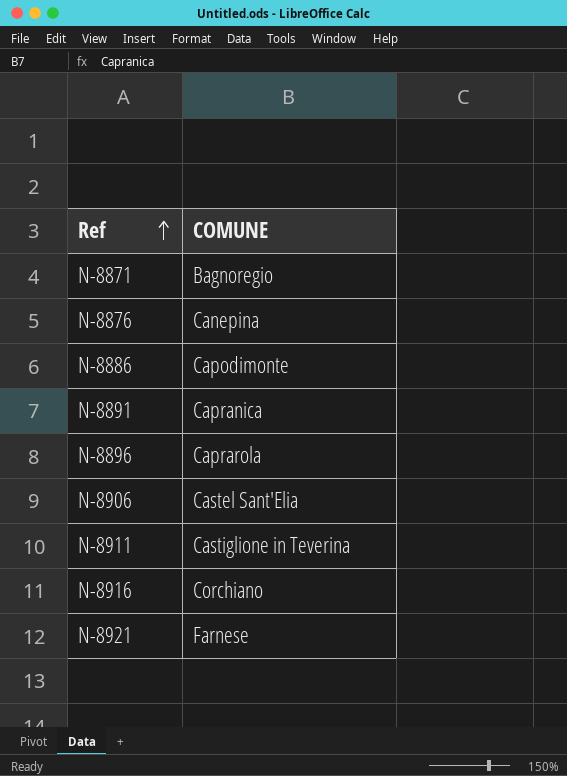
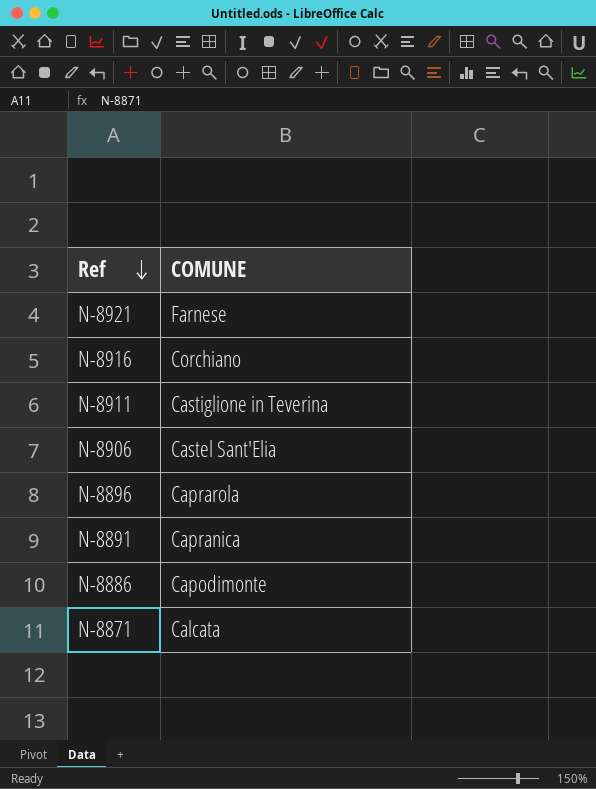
row order: Ref ascending -> Ref descending
row N-8876: Canepina -> none
N-8871 | COMUNE: Bagnoregio -> Calcata

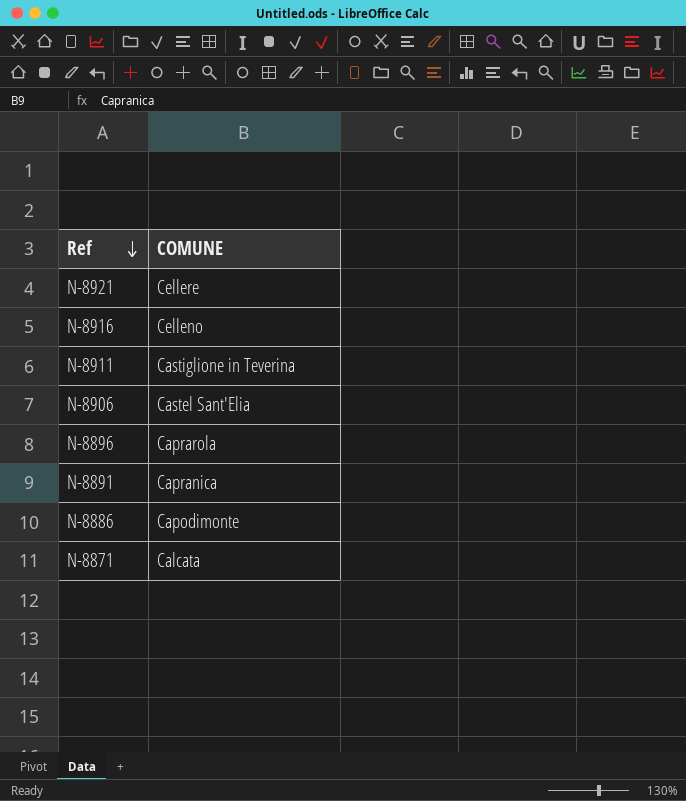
N-8921 | COMUNE: Farnese -> Cellere
N-8916 | COMUNE: Corchiano -> Celleno

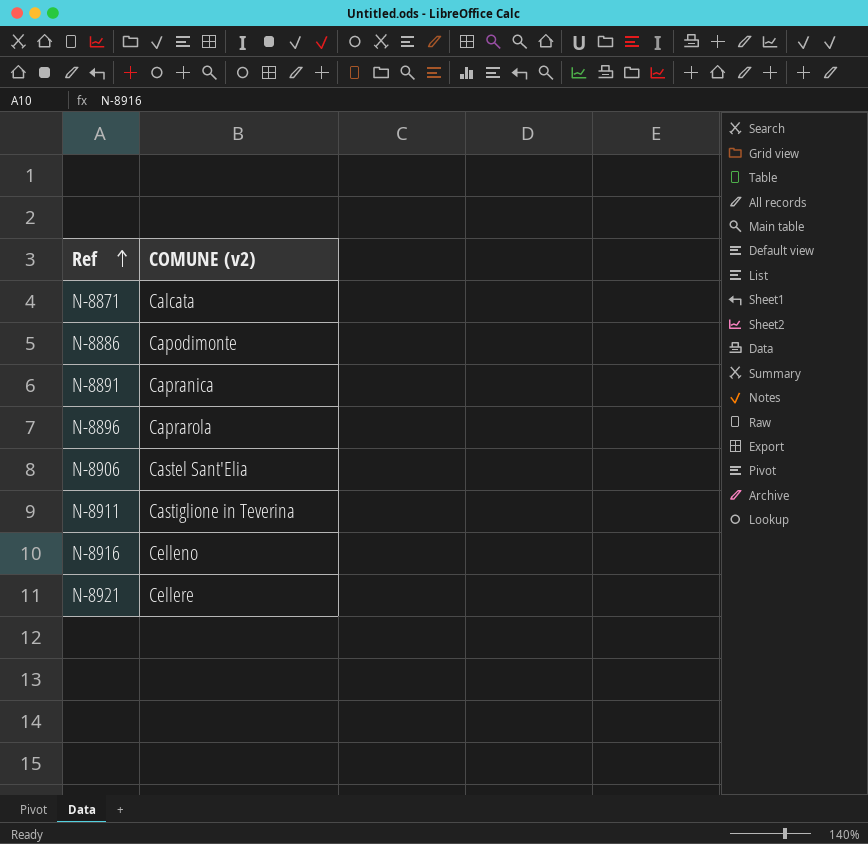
row order: Ref descending -> Ref ascending
column name: COMUNE -> COMUNE (v2)

